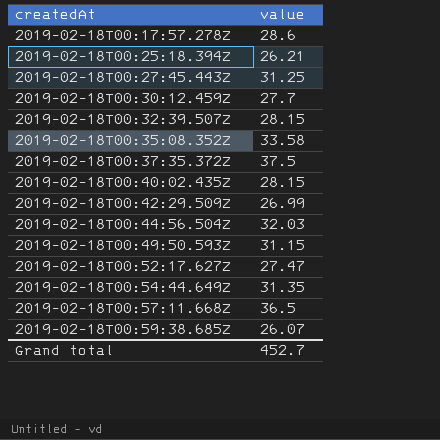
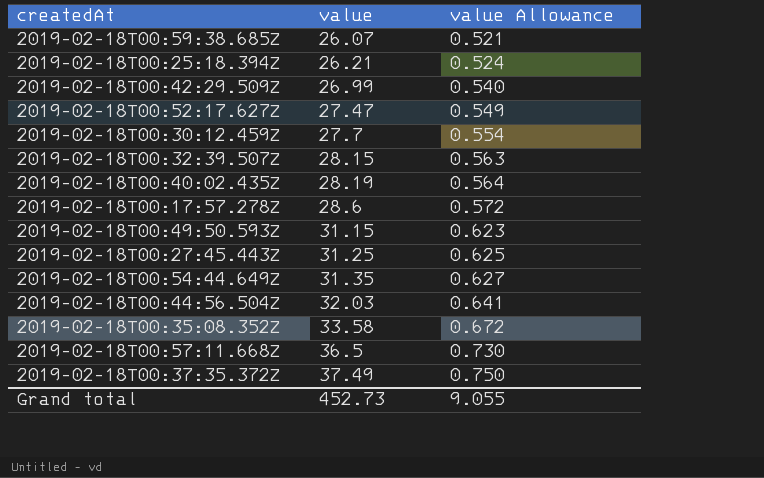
row order: createdAt ascending -> value ascending
column value Allowance | formula: none -> [value] * 0.02
2019-02-18T00:40:02.435Z | value: 28.15 -> 28.19
2019-02-18T00:37:35.372Z | value: 37.5 -> 37.49
Grand total | value: 452.7 -> 452.73

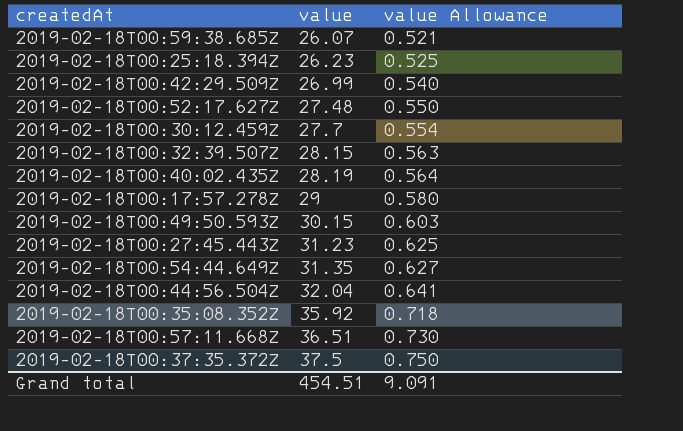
2019-02-18T00:25:18.394Z | value: 26.21 -> 26.23
2019-02-18T00:25:18.394Z | value Allowance: 0.524 -> 0.525
2019-02-18T00:52:17.627Z | value: 27.47 -> 27.48
2019-02-18T00:52:17.627Z | value Allowance: 0.549 -> 0.550
2019-02-18T00:17:57.278Z | value: 28.6 -> 29
2019-02-18T00:17:57.278Z | value Allowance: 0.572 -> 0.580
2019-02-18T00:49:50.593Z | value: 31.15 -> 30.15
2019-02-18T00:49:50.593Z | value Allowance: 0.623 -> 0.603
2019-02-18T00:27:45.443Z | value: 31.25 -> 31.23
2019-02-18T00:44:56.504Z | value: 32.03 -> 32.04
2019-02-18T00:35:08.352Z | value: 33.58 -> 35.92
2019-02-18T00:35:08.352Z | value Allowance: 0.672 -> 0.718
2019-02-18T00:57:11.668Z | value: 36.5 -> 36.51
2019-02-18T00:37:35.372Z | value: 37.49 -> 37.5
Grand total | value: 452.73 -> 454.51
Grand total | value Allowance: 9.055 -> 9.091

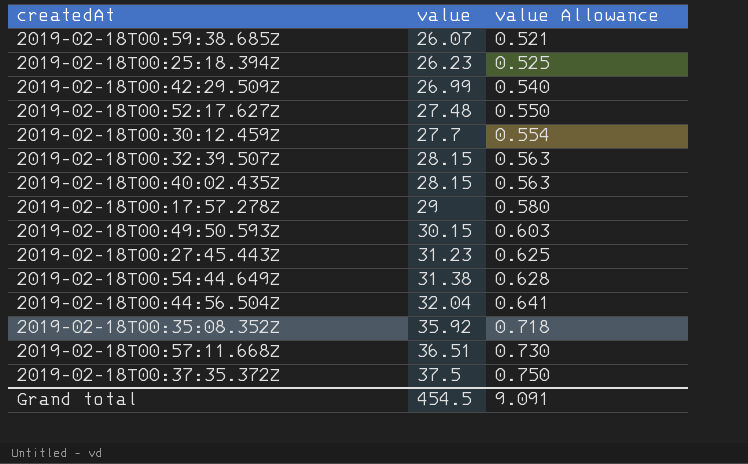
2019-02-18T00:40:02.435Z | value: 28.19 -> 28.15
2019-02-18T00:40:02.435Z | value Allowance: 0.564 -> 0.563
2019-02-18T00:54:44.649Z | value: 31.35 -> 31.38
2019-02-18T00:54:44.649Z | value Allowance: 0.627 -> 0.628
Grand total | value: 454.51 -> 454.5

